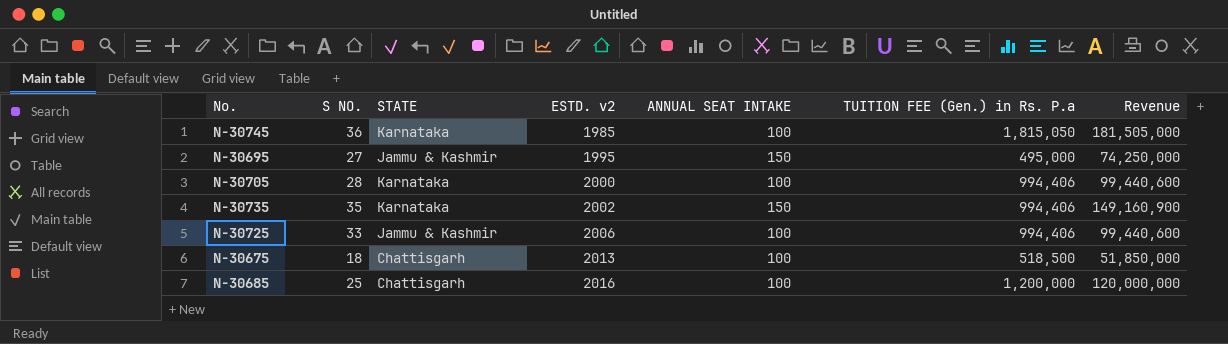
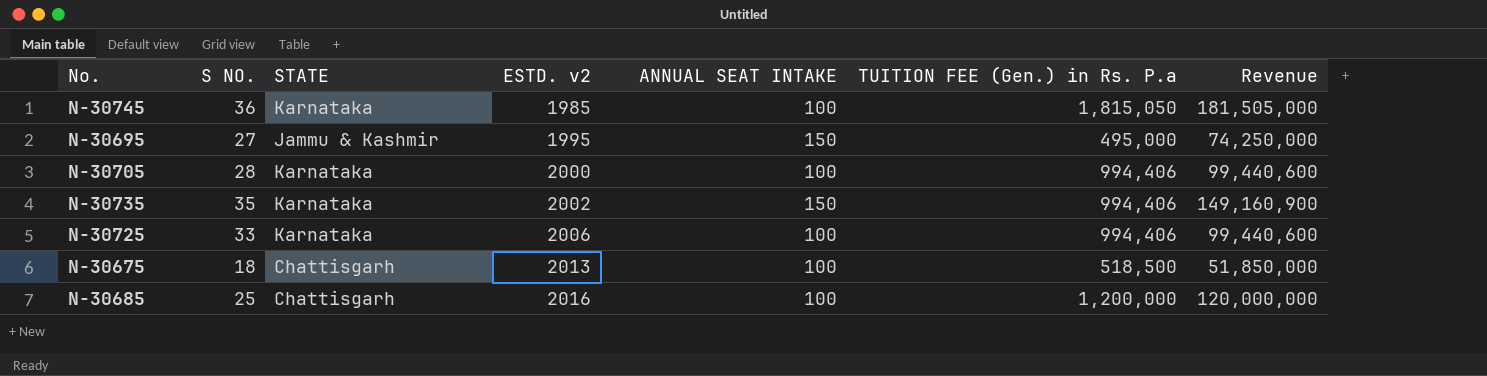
N-30725 | STATE: Jammu & Kashmir -> Karnataka

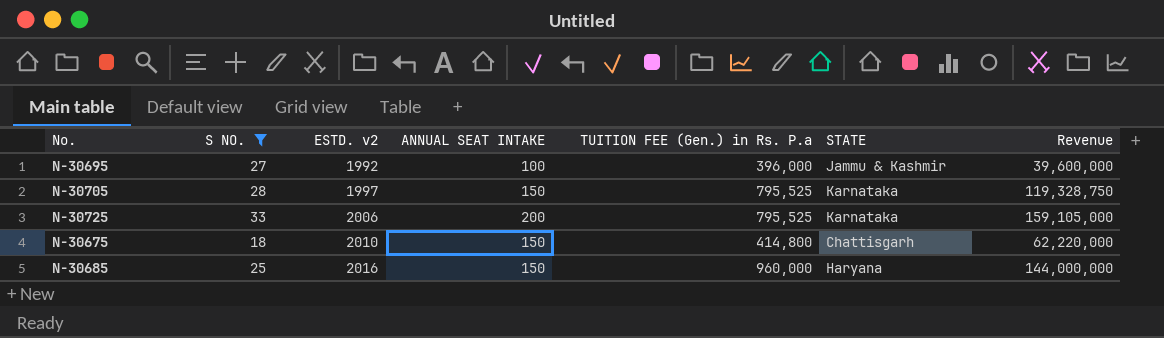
filter: none -> S NO. <= 33
column STATE | position: 3 -> 6
N-30695 | ESTD. v2: 1995 -> 1992
N-30695 | ANNUAL SEAT INTAKE: 150 -> 100
N-30695 | TUITION FEE (Gen.) in Rs. P.a: 495,000 -> 396,000
N-30695 | Revenue: 74,250,000 -> 39,600,000
N-30705 | ESTD. v2: 2000 -> 1997
N-30705 | ANNUAL SEAT INTAKE: 100 -> 150
N-30705 | TUITION FEE (Gen.) in Rs. P.a: 994,406 -> 795,525
N-30705 | Revenue: 99,440,600 -> 119,328,750
N-30725 | ANNUAL SEAT INTAKE: 100 -> 200
N-30725 | TUITION FEE (Gen.) in Rs. P.a: 994,406 -> 795,525
N-30725 | Revenue: 99,440,600 -> 159,105,000
N-30675 | ESTD. v2: 2013 -> 2010
N-30675 | ANNUAL SEAT INTAKE: 100 -> 150
N-30675 | TUITION FEE (Gen.) in Rs. P.a: 518,500 -> 414,800
N-30675 | Revenue: 51,850,000 -> 62,220,000
N-30685 | ANNUAL SEAT INTAKE: 100 -> 150
N-30685 | TUITION FEE (Gen.) in Rs. P.a: 1,200,000 -> 960,000
N-30685 | STATE: Chattisgarh -> Haryana
N-30685 | Revenue: 120,000,000 -> 144,000,000

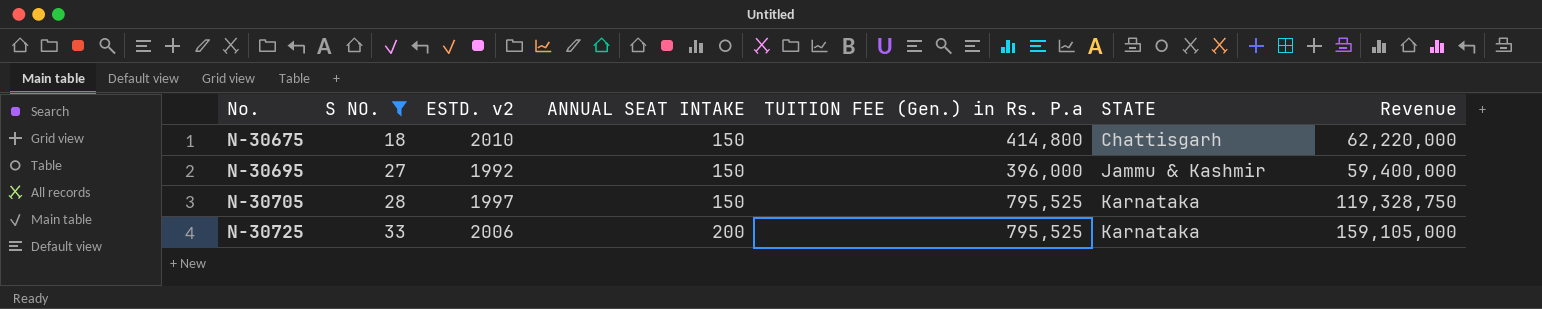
row order: ESTD. v2 ascending -> No. ascending
row N-30685: 25 | 2016 | 150 | 960,000 | Haryana | 144,000,000 -> none
N-30695 | ANNUAL SEAT INTAKE: 100 -> 150
N-30695 | Revenue: 39,600,000 -> 59,400,000

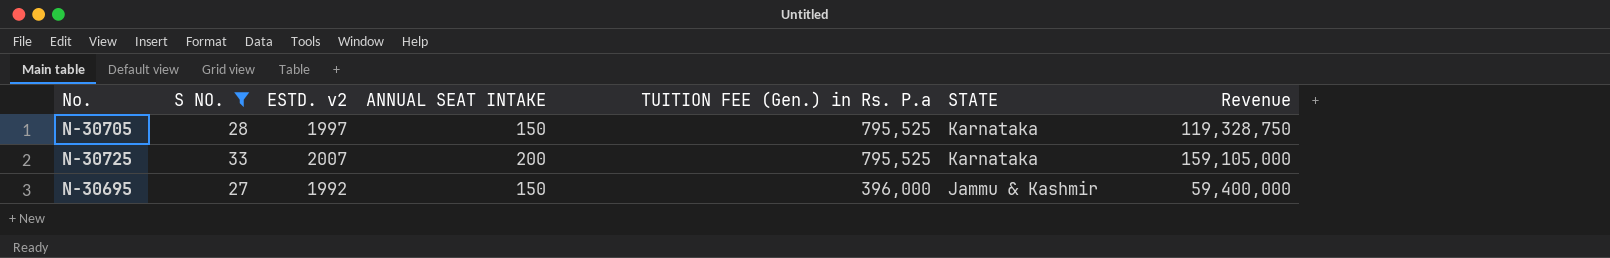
row order: No. ascending -> TUITION FEE (Gen.) in Rs. P.a descending
row N-30675: 18 | 2010 | 150 | 414,800 | Chattisgarh | 62,220,000 -> none
N-30725 | ESTD. v2: 2006 -> 2007

